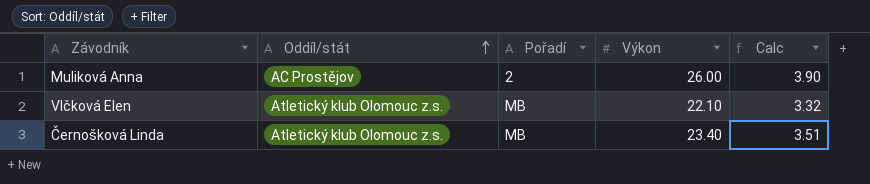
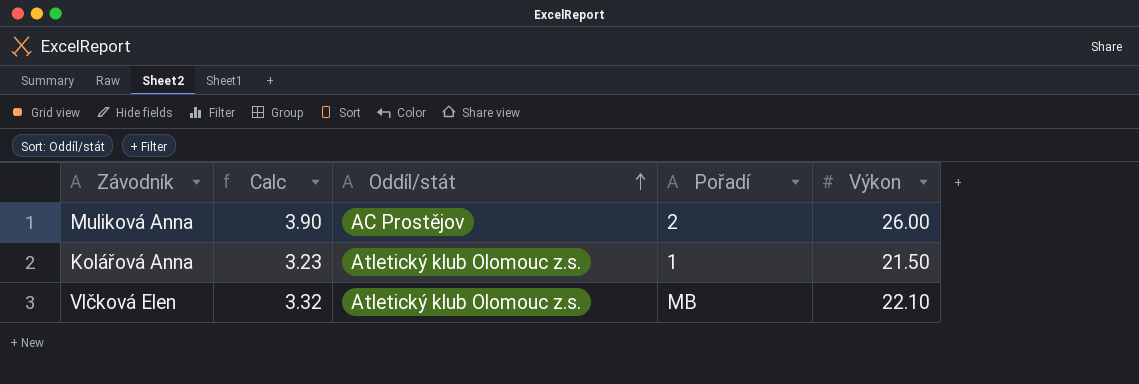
column Calc | position: 5 -> 2
row Černošková Linda: Atletický klub Olomouc z.s. | MB | 23.40 | 3.51 -> none
row Kolářová Anna: none -> 3.23 | Atletický klub Olomouc z.s. | 1 | 21.50

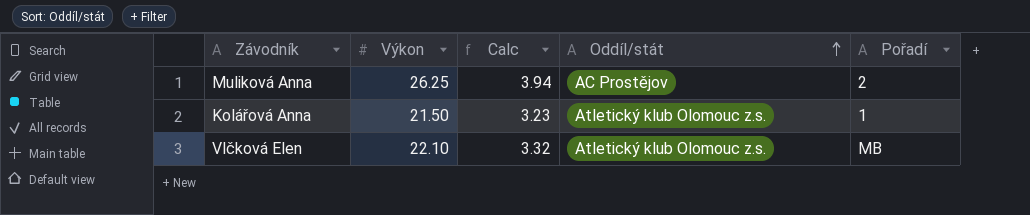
column Výkon | position: 5 -> 2
Muliková Anna | Výkon: 26.00 -> 26.25
Muliková Anna | Calc: 3.90 -> 3.94

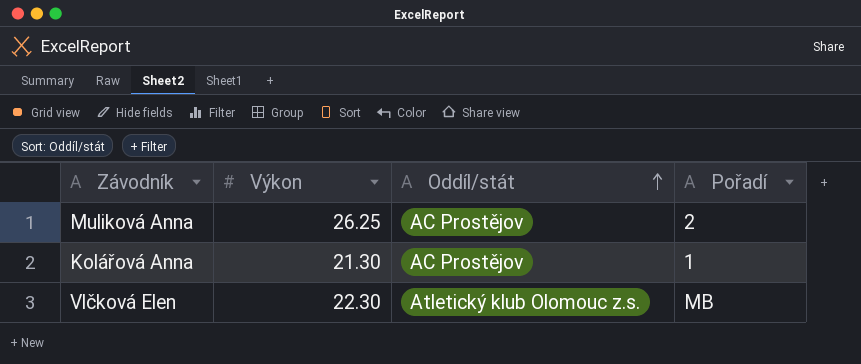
column Calc | formula: [Výkon] * 0.15 -> none
Kolářová Anna | Výkon: 21.50 -> 21.30
Kolářová Anna | Oddíl/stát: Atletický klub Olomouc z.s. -> AC Prostějov
Vlčková Elen | Výkon: 22.10 -> 22.30

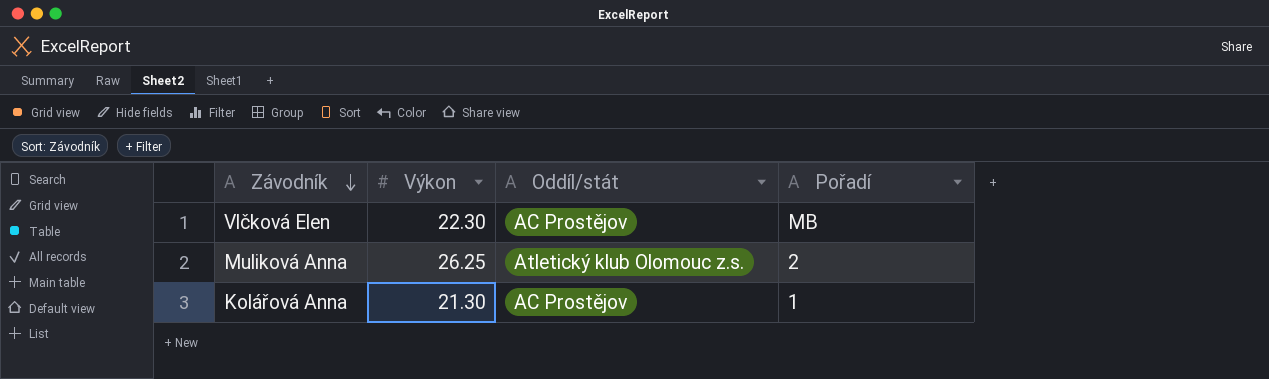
row order: Oddíl/stát ascending -> Závodník descending
Vlčková Elen | Oddíl/stát: Atletický klub Olomouc z.s. -> AC Prostějov
Muliková Anna | Oddíl/stát: AC Prostějov -> Atletický klub Olomouc z.s.

